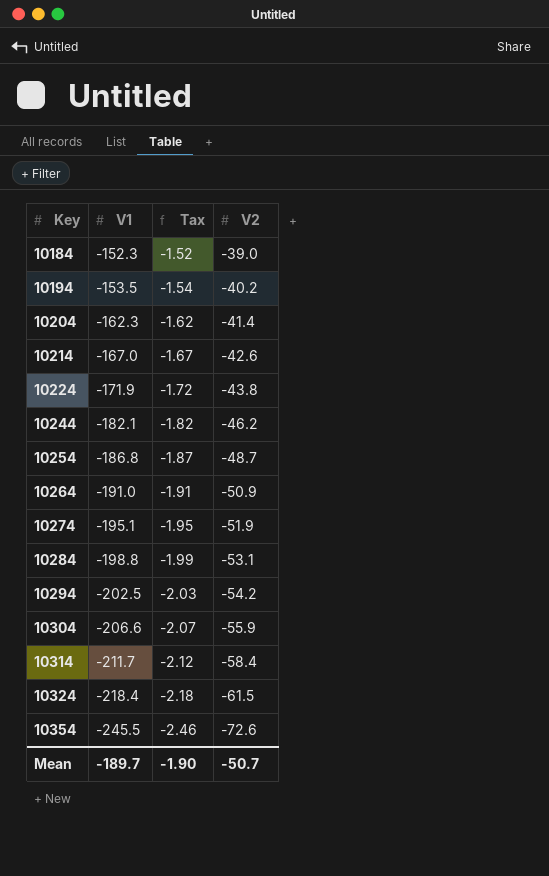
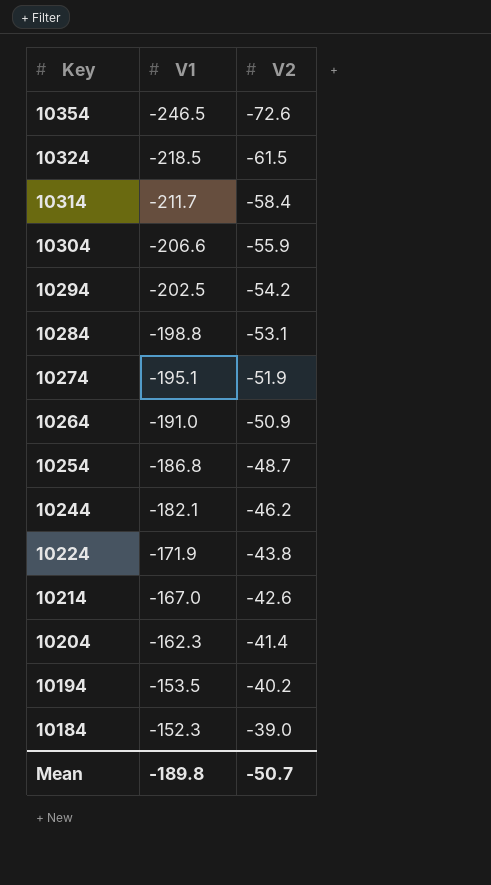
row order: Key ascending -> Key descending
column Tax | formula: [V1] * 0.01 -> none
10354 | V1: -245.5 -> -246.5
10324 | V1: -218.4 -> -218.5
Mean | V1: -189.7 -> -189.8

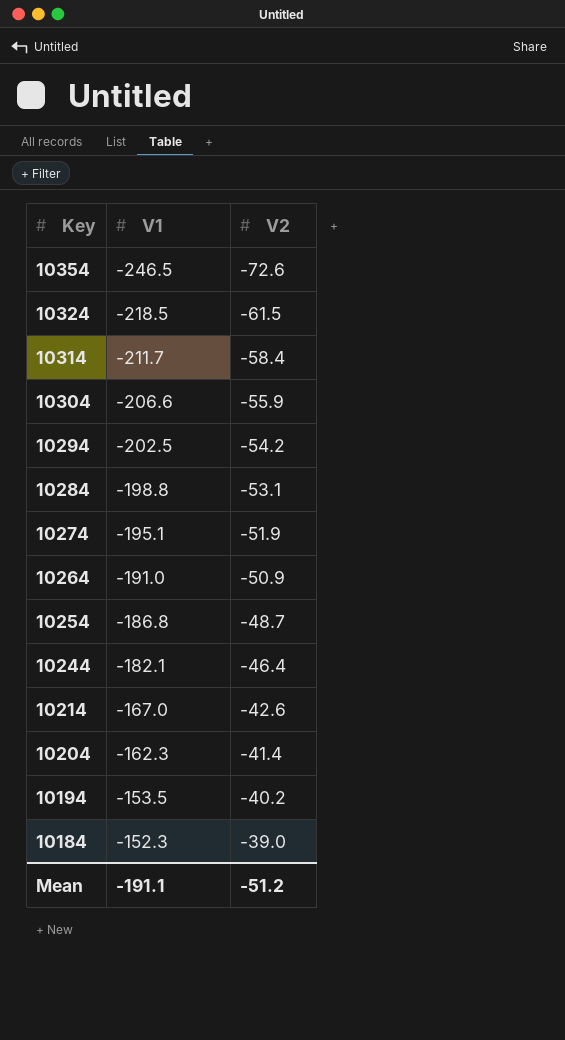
row 10224: -171.9 | -43.8 -> none
10244 | V2: -46.2 -> -46.4
Mean | V1: -189.8 -> -191.1
Mean | V2: -50.7 -> -51.2

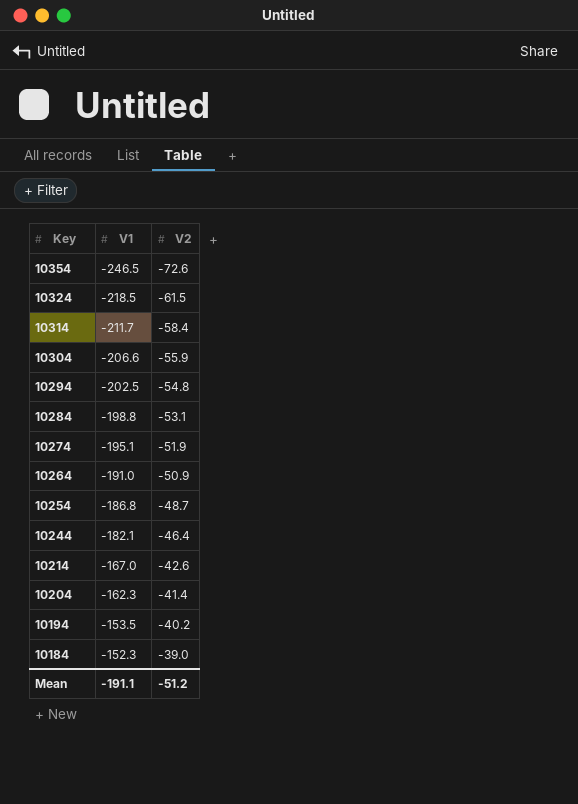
10294 | V2: -54.2 -> -54.8

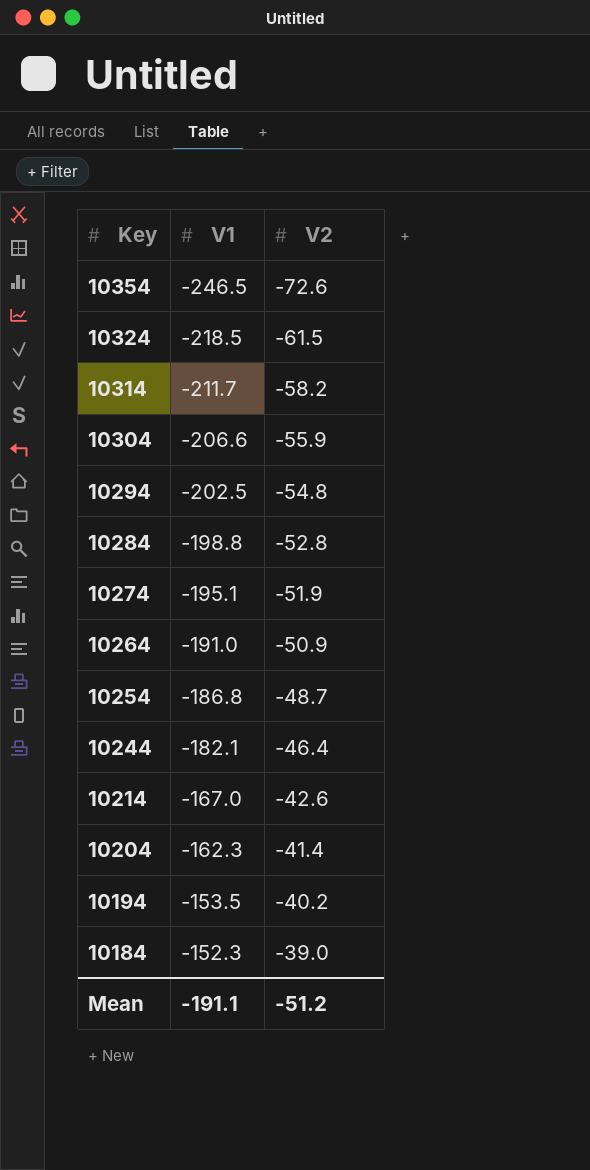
10314 | V2: -58.4 -> -58.2
10284 | V2: -53.1 -> -52.8

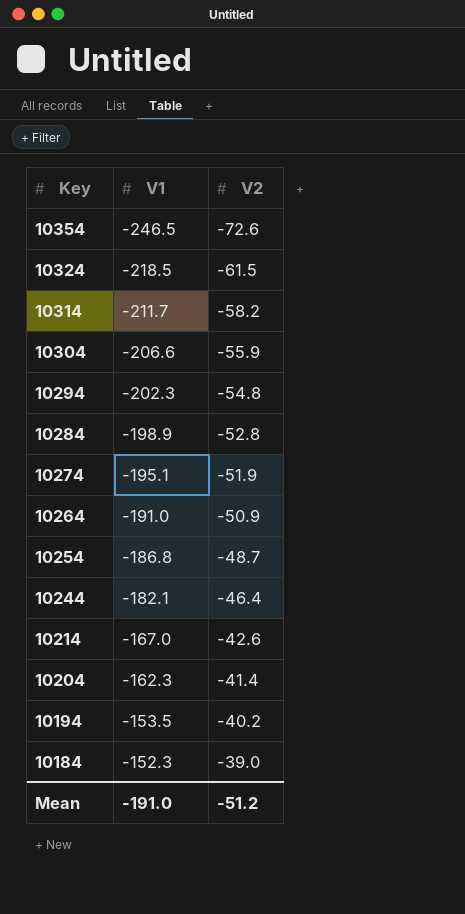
10294 | V1: -202.5 -> -202.3
10284 | V1: -198.8 -> -198.9
Mean | V1: -191.1 -> -191.0

